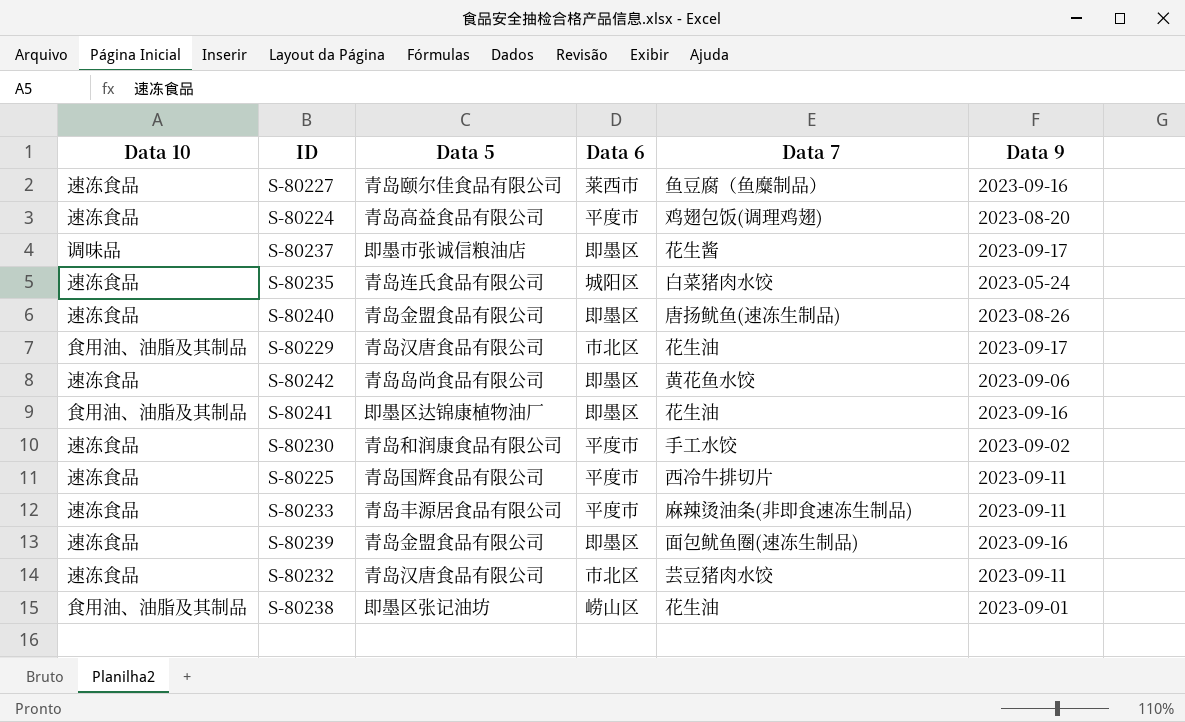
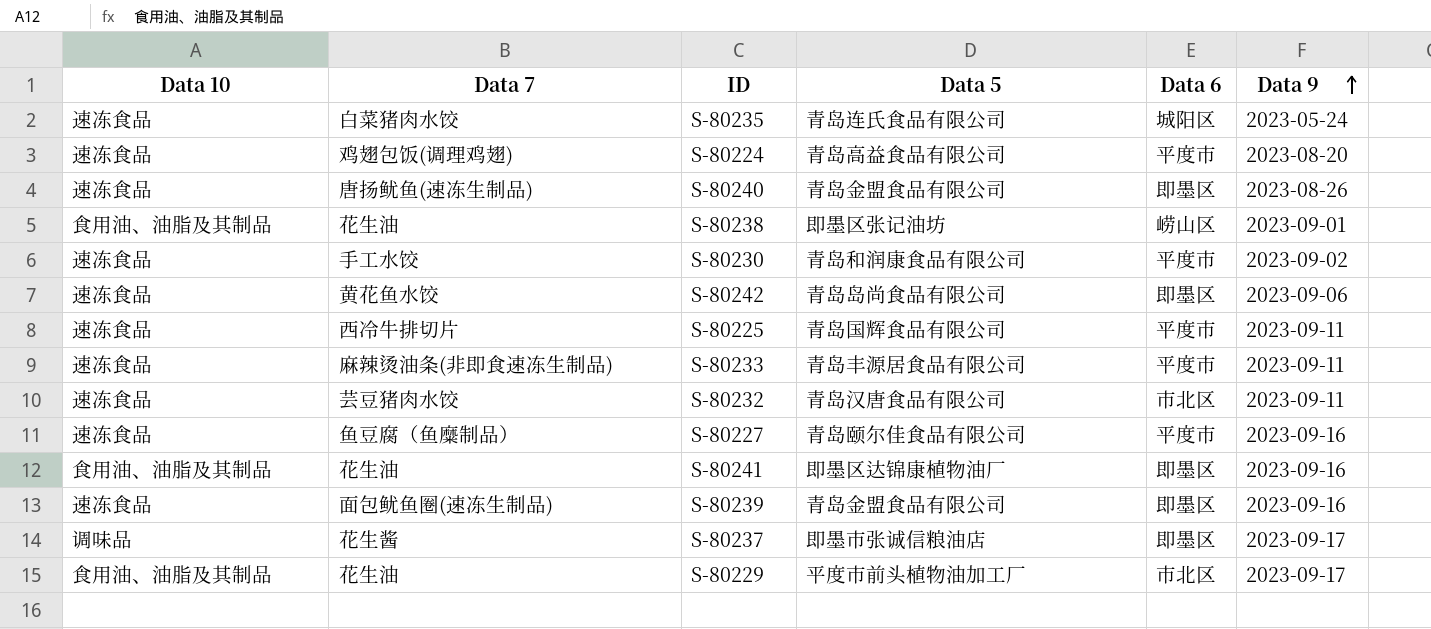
row order: none -> Data 9 ascending
column Data 7 | position: 5 -> 2
S-80227 | Data 6: 莱西市 -> 平度市
S-80229 | Data 5: 青岛汉唐食品有限公司 -> 平度市前头植物油加工厂

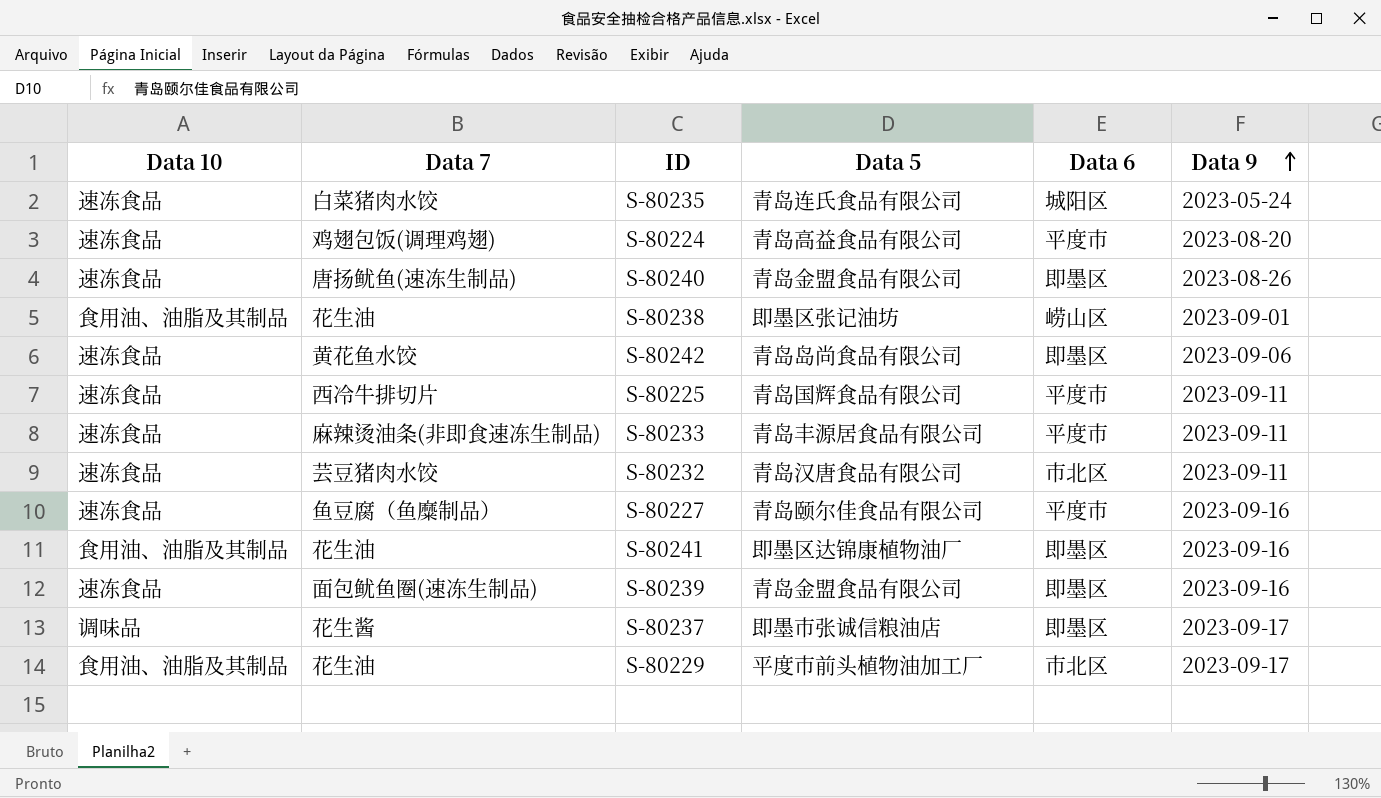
row S-80230: 速冻食品 | 手工水饺 | 青岛和润康食品有限公司 | 平度市 | 2023-09-02 -> none

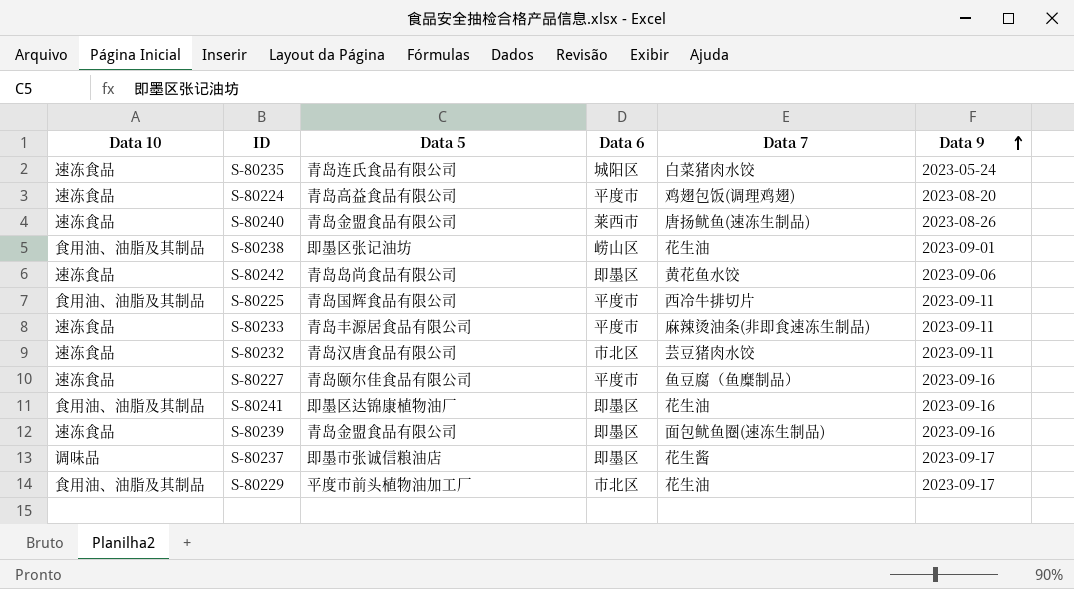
column Data 7 | position: 2 -> 5
S-80240 | Data 6: 即墨区 -> 莱西市
S-80225 | Data 10: 速冻食品 -> 食用油、油脂及其制品

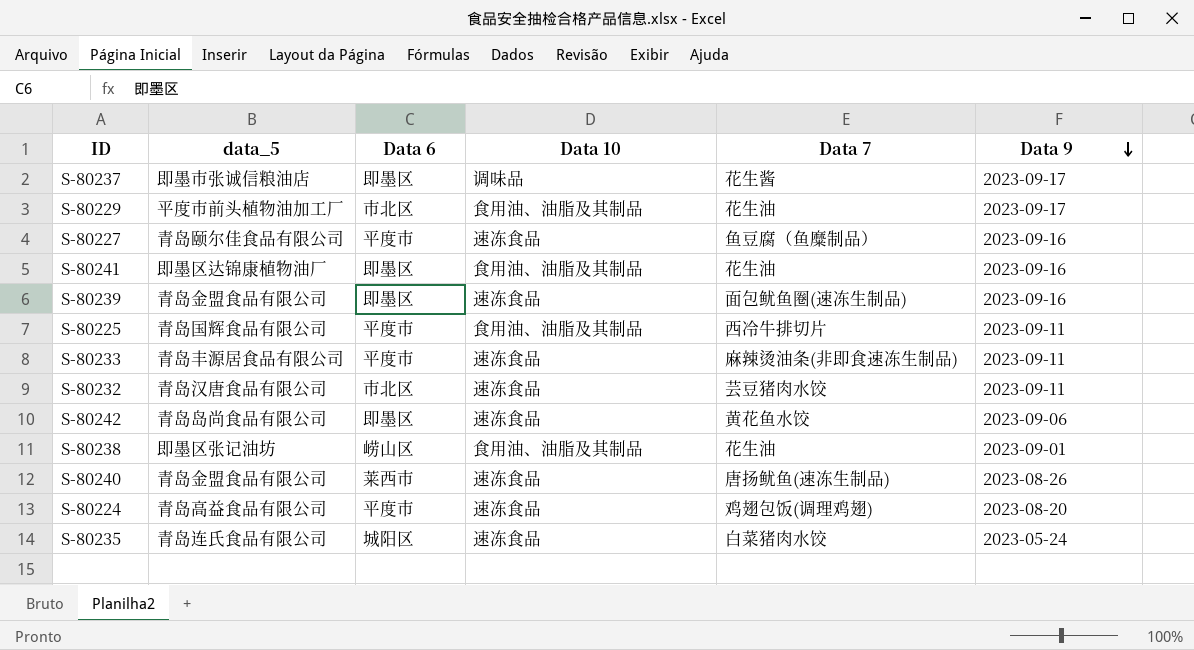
row order: Data 9 ascending -> Data 9 descending
column name: Data 5 -> data_5
column Data 10 | position: 1 -> 4

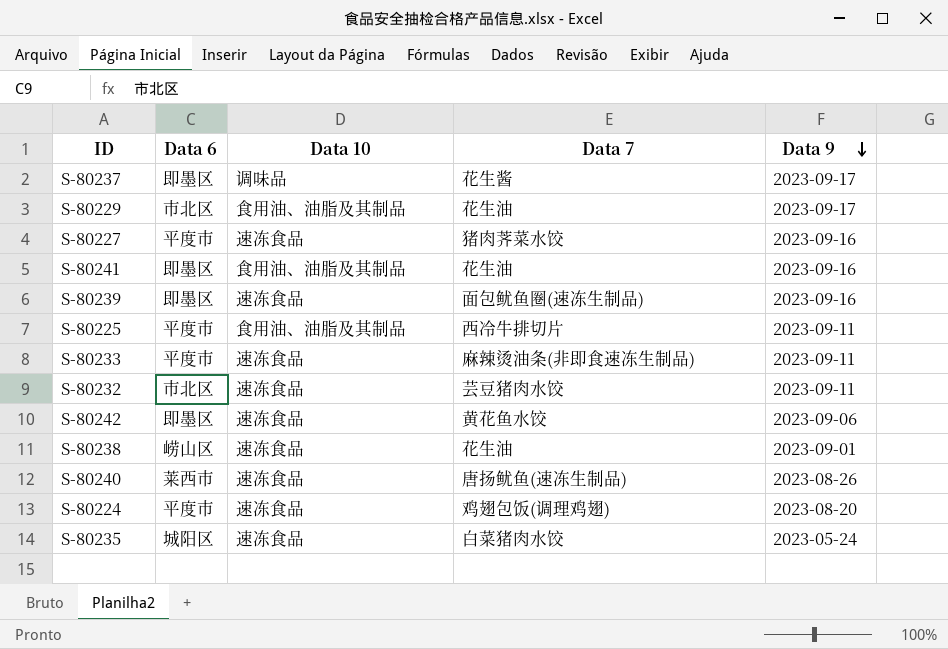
column data_5 | position: 2 -> none
S-80227 | Data 7: 鱼豆腐（鱼糜制品） -> 猪肉荠菜水饺
S-80238 | Data 10: 食用油、油脂及其制品 -> 速冻食品

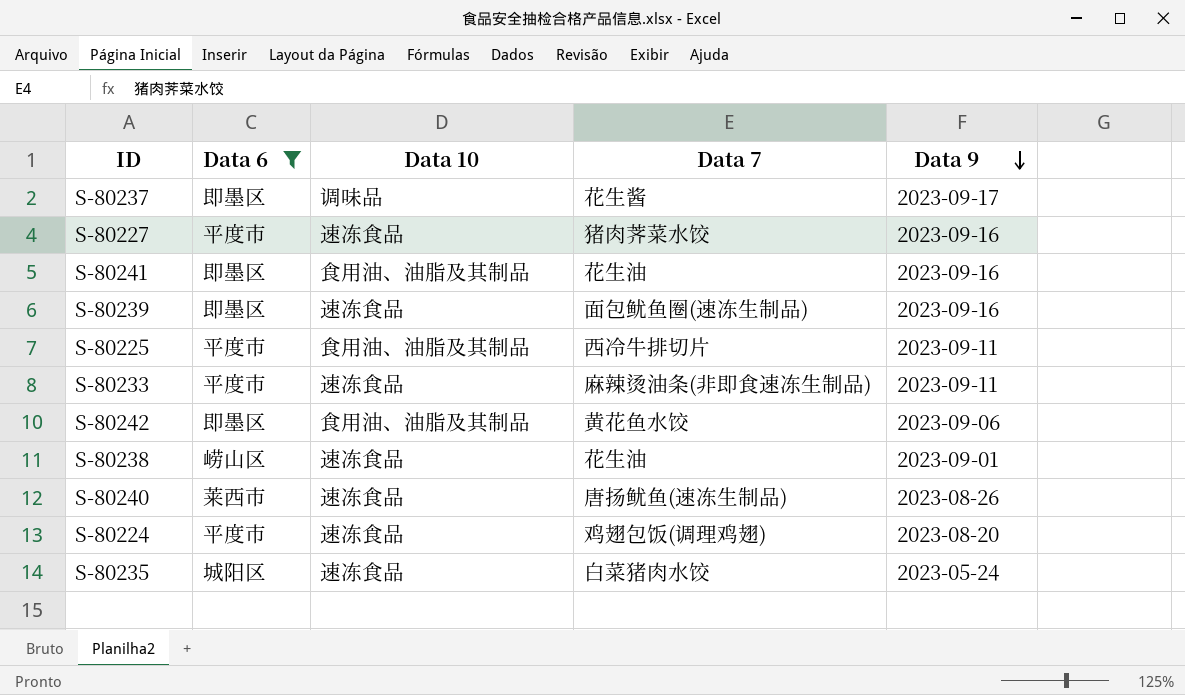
filter: none -> Data 6 != 市北区
S-80242 | Data 10: 速冻食品 -> 食用油、油脂及其制品

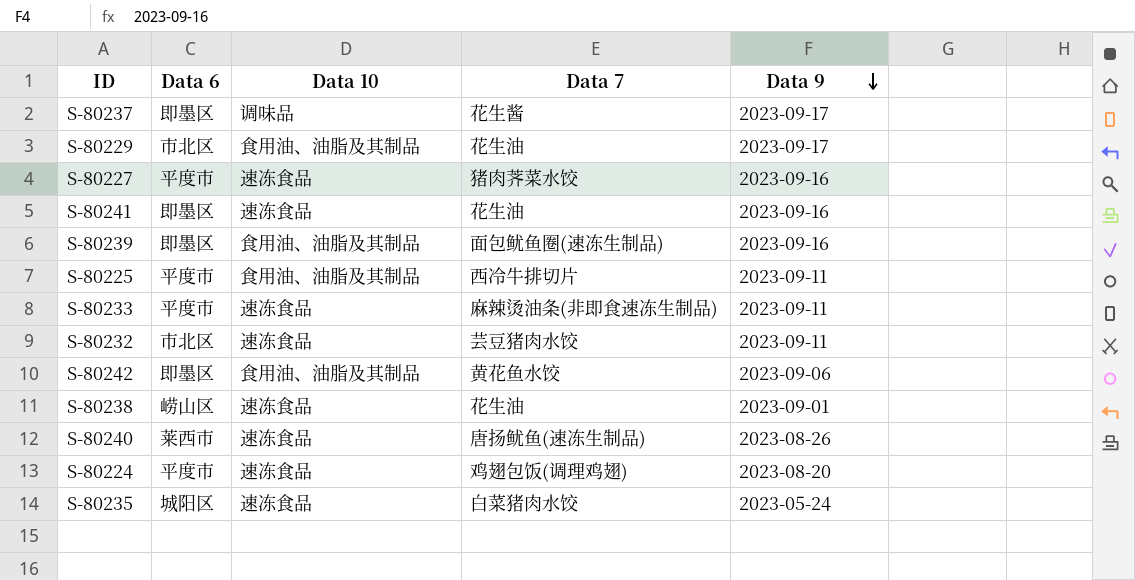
filter: Data 6 != 市北区 -> none
S-80241 | Data 10: 食用油、油脂及其制品 -> 速冻食品
S-80239 | Data 10: 速冻食品 -> 食用油、油脂及其制品

